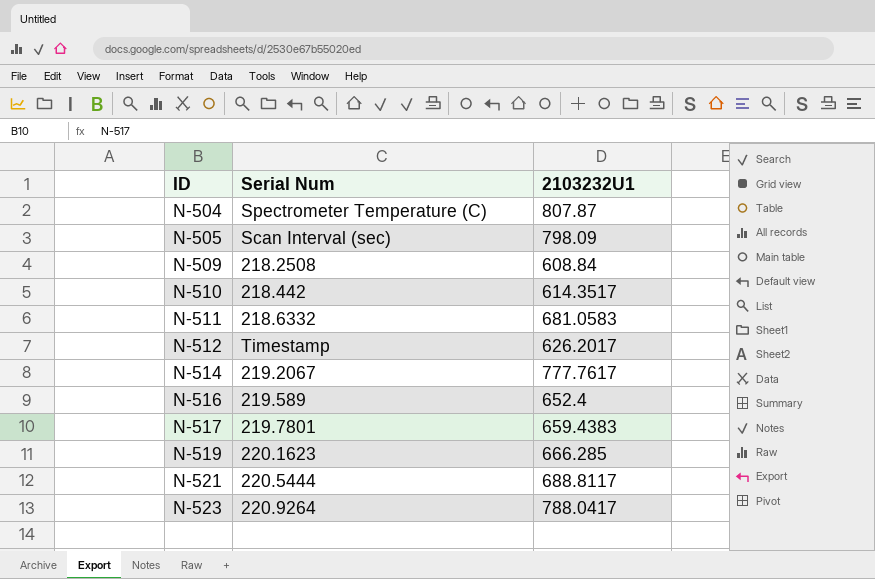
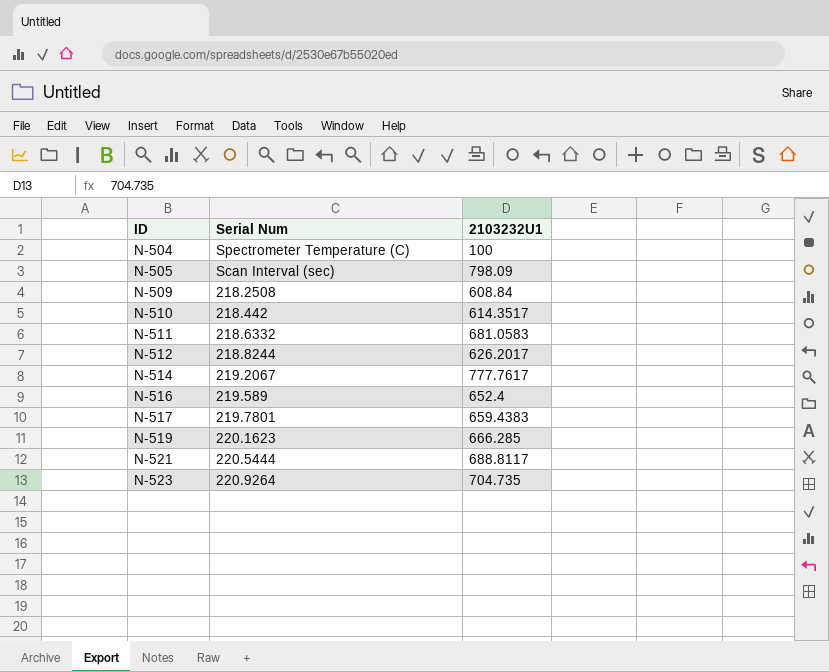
N-504 | 2103232U1: 807.87 -> 100
N-512 | Serial Num: Timestamp -> 218.8244
N-523 | 2103232U1: 788.0417 -> 704.735

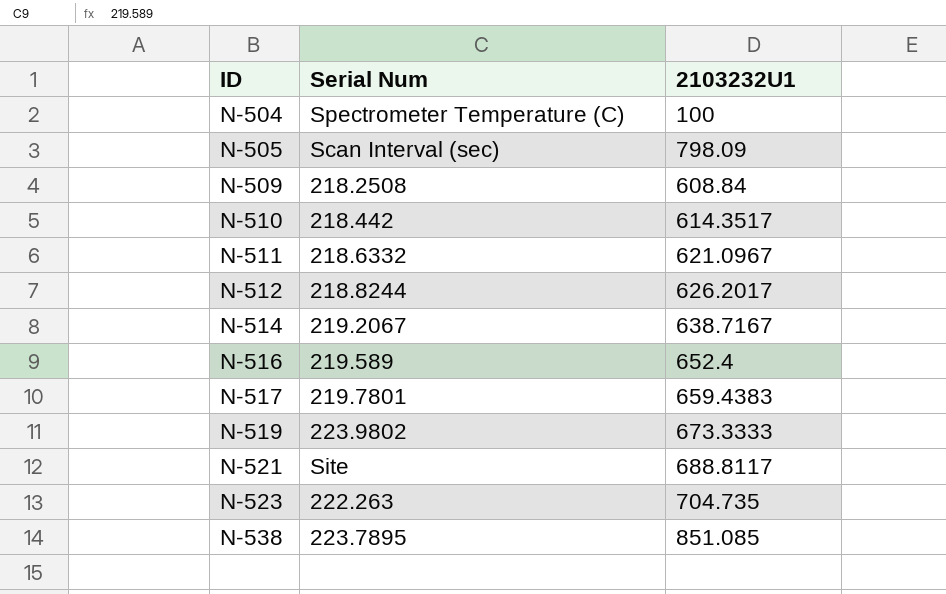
N-511 | 2103232U1: 681.0583 -> 621.0967
N-514 | 2103232U1: 777.7617 -> 638.7167
N-519 | Serial Num: 220.1623 -> 223.9802
N-519 | 2103232U1: 666.285 -> 673.3333
N-521 | Serial Num: 220.5444 -> Site
N-523 | Serial Num: 220.9264 -> 222.263
row N-538: none -> 223.7895 | 851.085

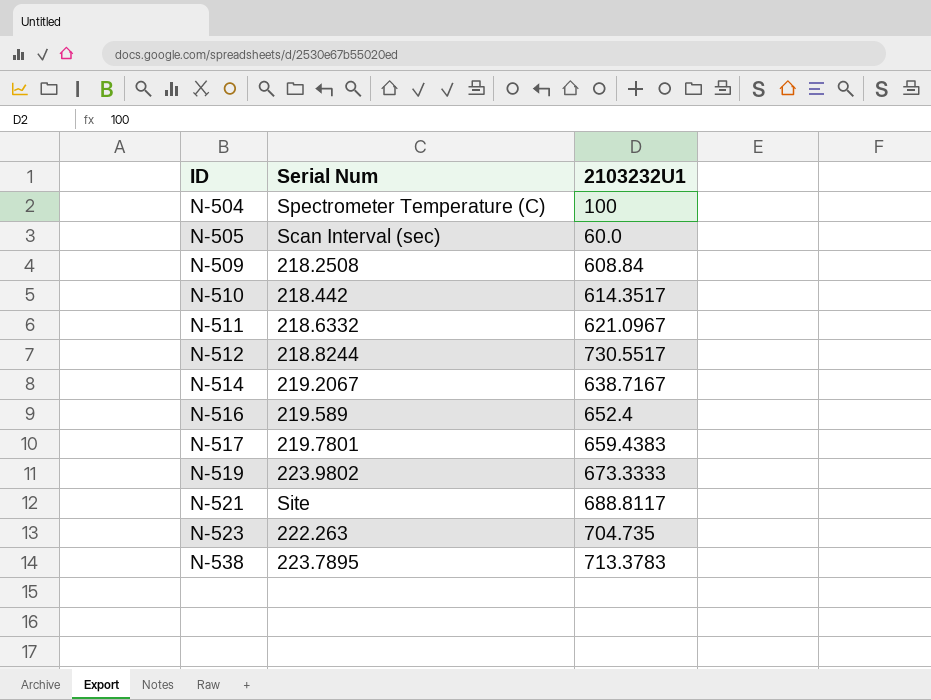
N-505 | 2103232U1: 798.09 -> 60.0
N-512 | 2103232U1: 626.2017 -> 730.5517
N-538 | 2103232U1: 851.085 -> 713.3783

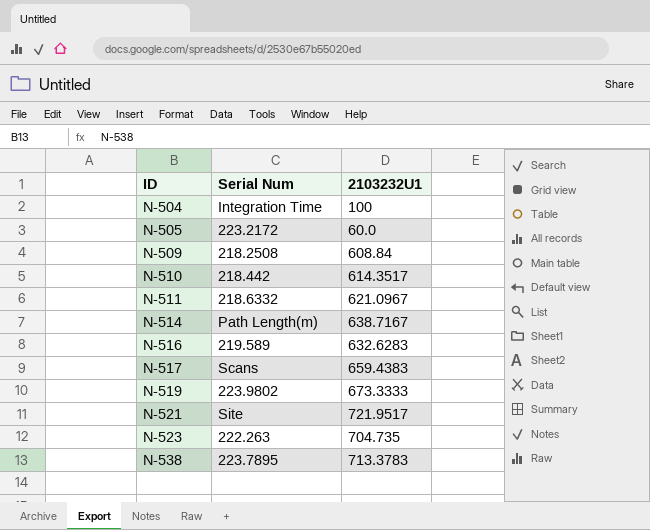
row N-512: 218.8244 | 730.5517 -> none
N-504 | Serial Num: Spectrometer Temperature (C) -> Integration Time
N-505 | Serial Num: Scan Interval (sec) -> 223.2172
N-514 | Serial Num: 219.2067 -> Path Length(m)
N-516 | 2103232U1: 652.4 -> 632.6283
N-517 | Serial Num: 219.7801 -> Scans
N-521 | 2103232U1: 688.8117 -> 721.9517

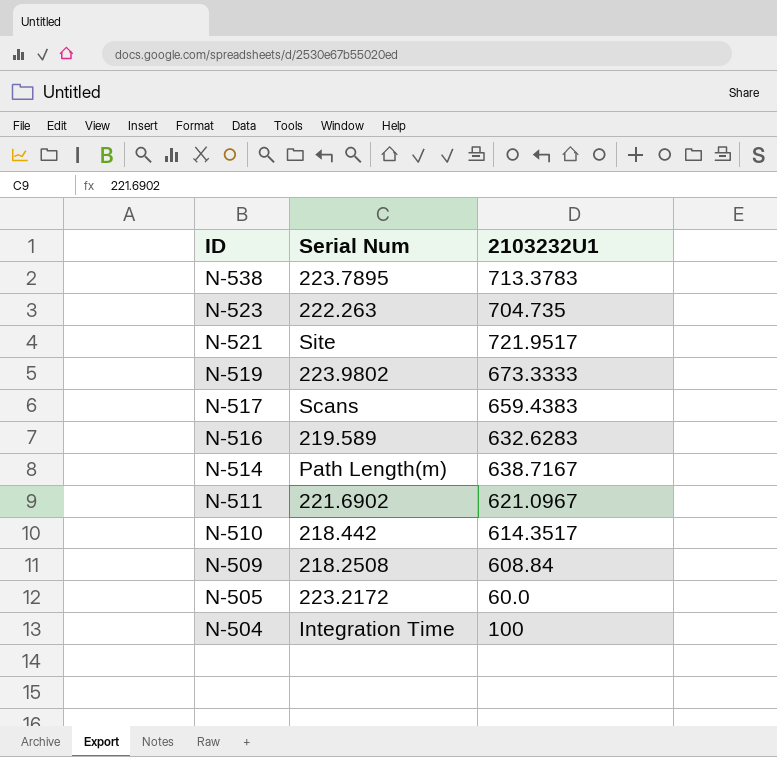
row order: ID ascending -> ID descending
N-511 | Serial Num: 218.6332 -> 221.6902

